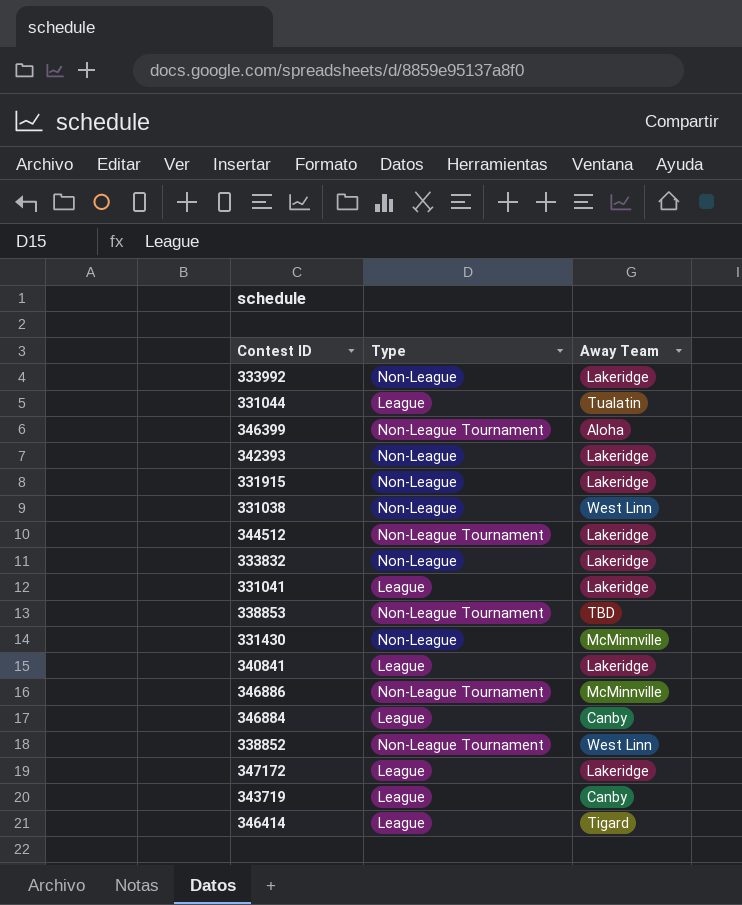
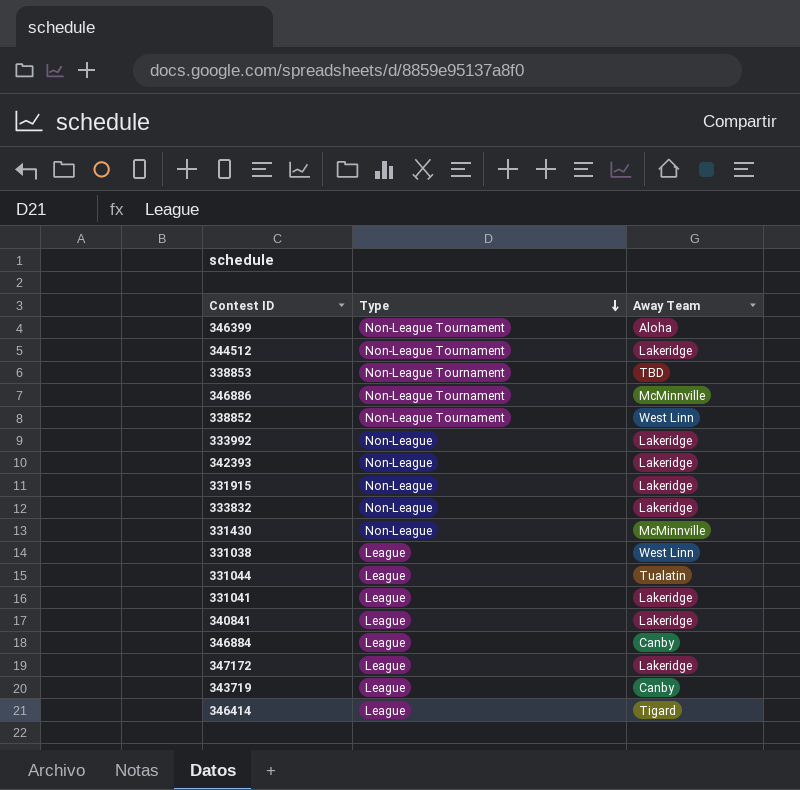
row order: none -> Type descending
331038 | Type: Non-League -> League

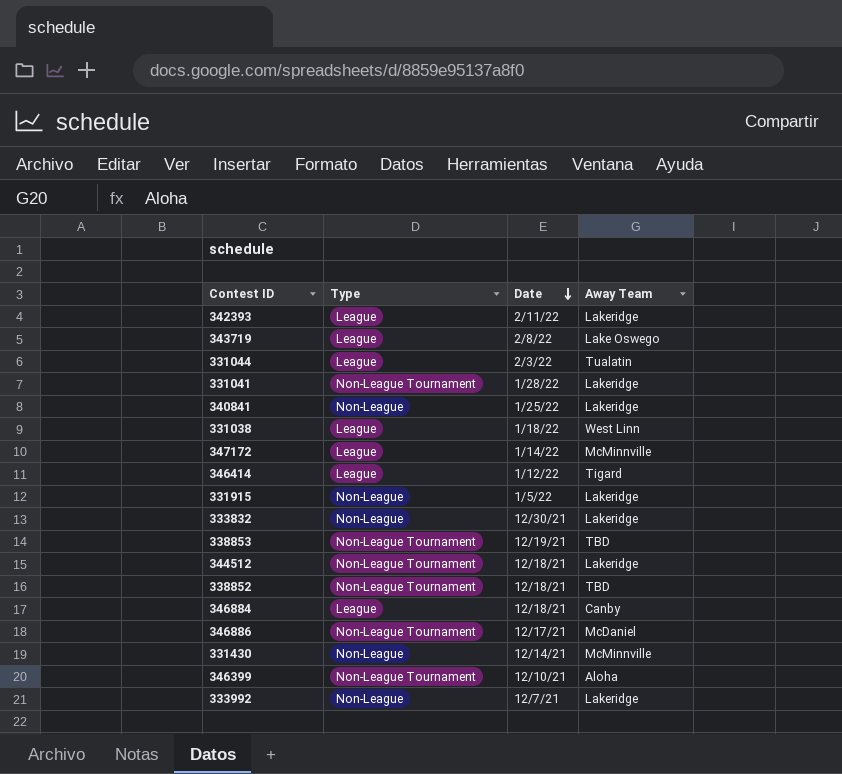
row order: Type descending -> Date descending
column Date | position: none -> 3
342393 | Type: Non-League -> League
343719 | Away Team: Canby -> Lake Oswego
331041 | Type: League -> Non-League Tournament
340841 | Type: League -> Non-League
347172 | Away Team: Lakeridge -> McMinnville
338852 | Away Team: West Linn -> TBD
346886 | Away Team: McMinnville -> McDaniel

